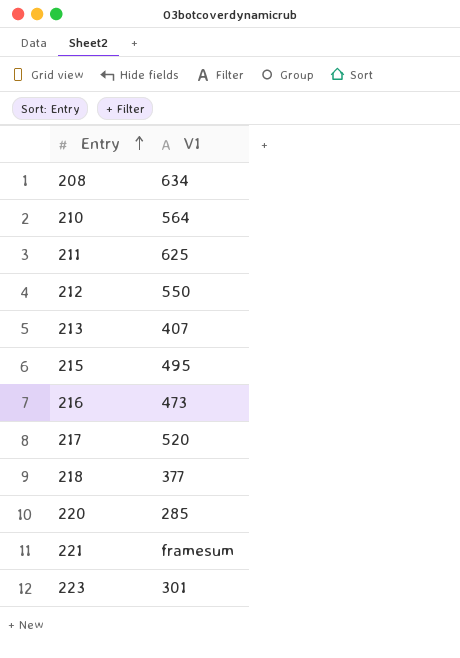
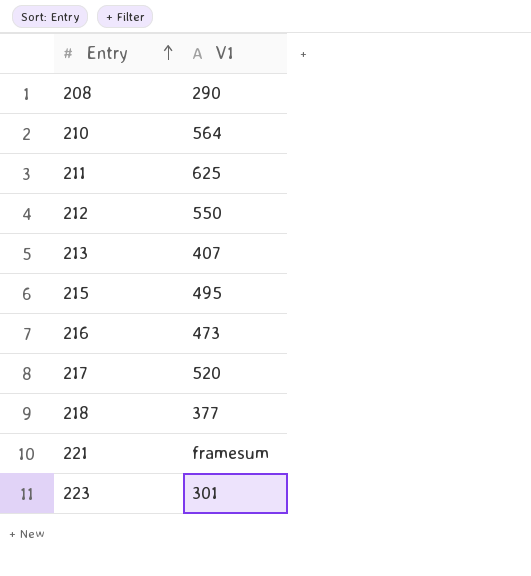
row 220: 285 -> none
208 | V1: 634 -> 290

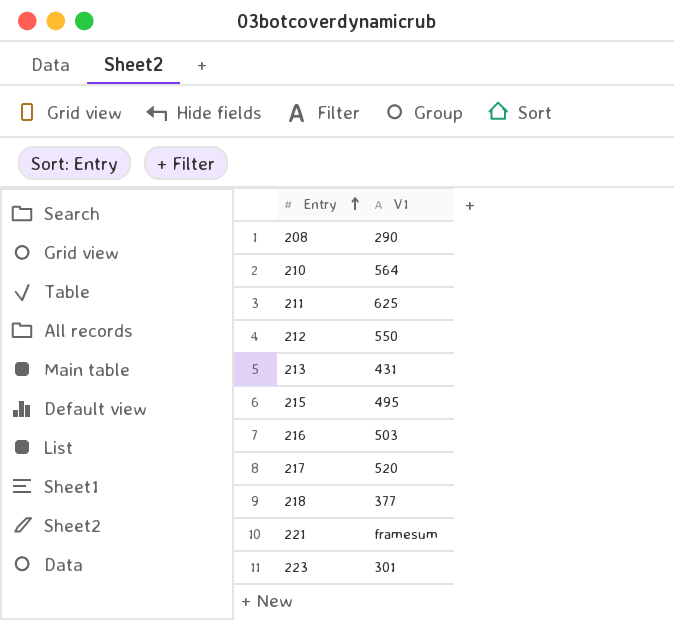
213 | V1: 407 -> 431
216 | V1: 473 -> 503

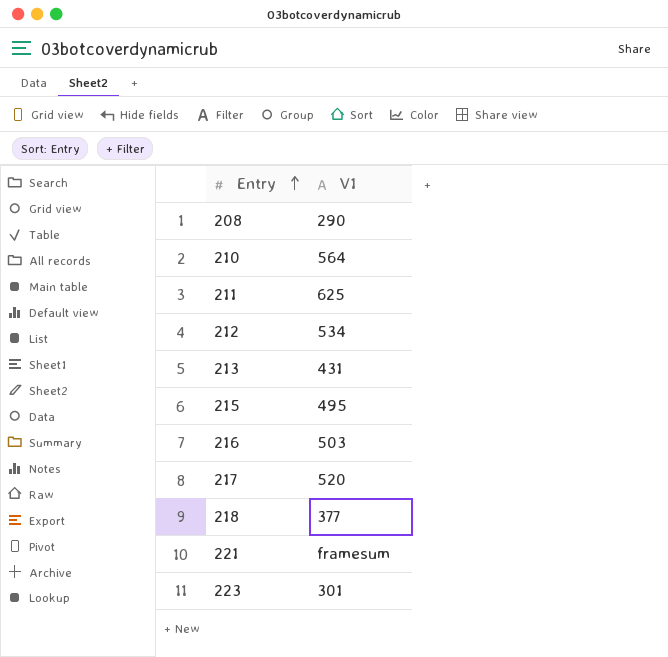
212 | V1: 550 -> 534

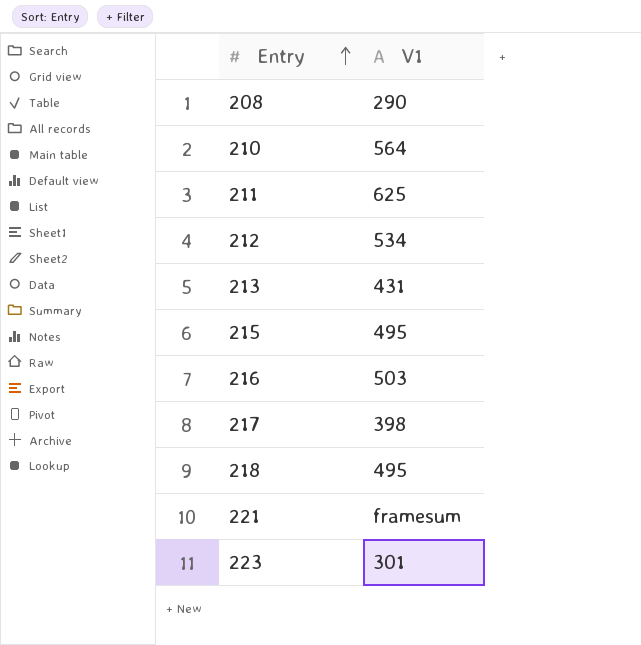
217 | V1: 520 -> 398
218 | V1: 377 -> 495

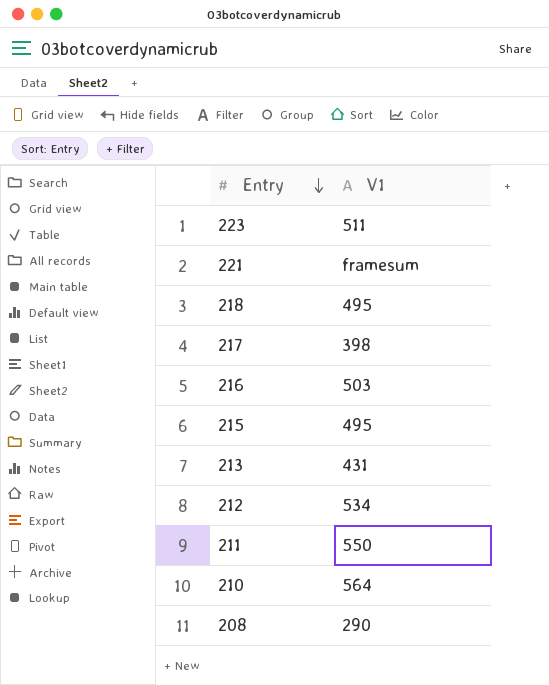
row order: Entry ascending -> Entry descending
223 | V1: 301 -> 511
211 | V1: 625 -> 550

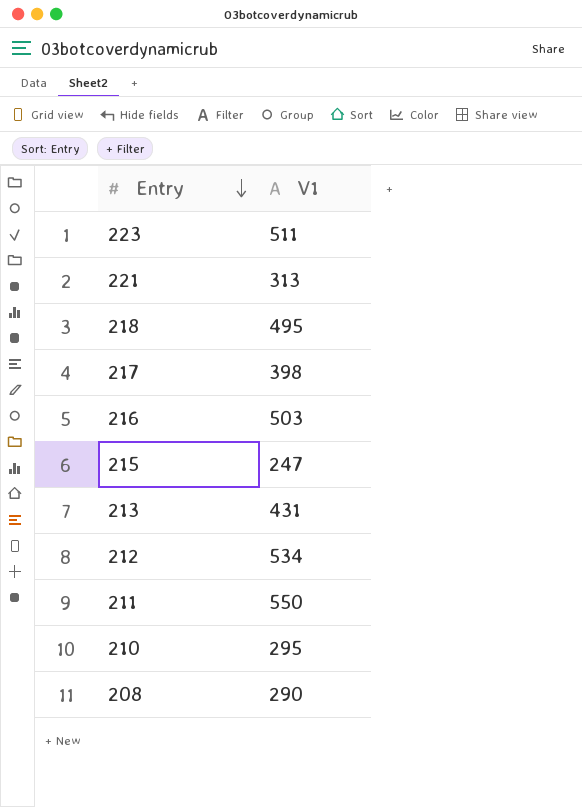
221 | V1: framesum -> 313
215 | V1: 495 -> 247
210 | V1: 564 -> 295

